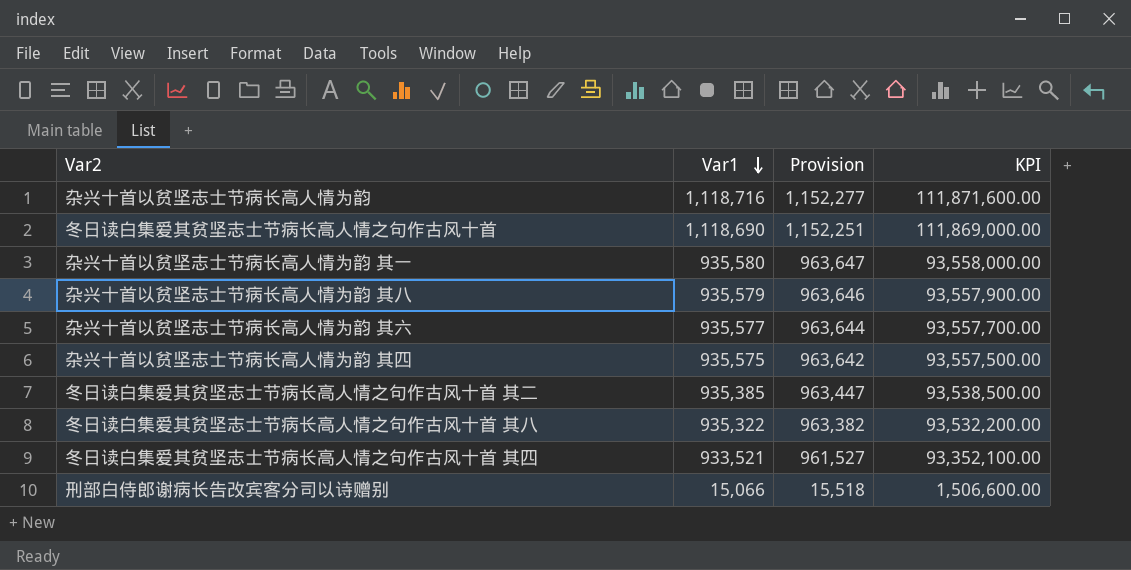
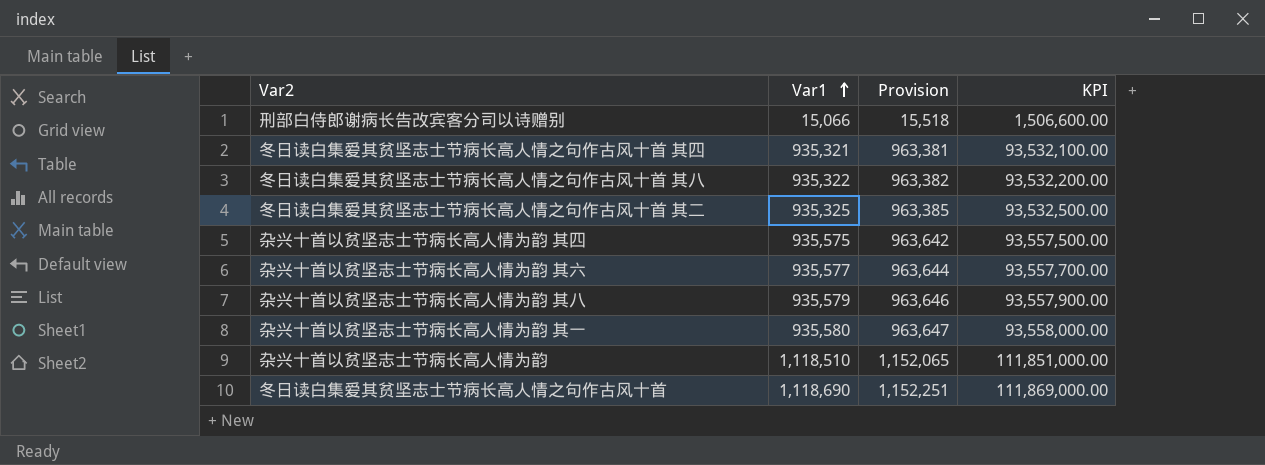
row order: Var1 descending -> Var1 ascending
冬日读白集爱其贫坚志士节病长高人情之句作古风十首 其四 | Var1: 933,521 -> 935,321
冬日读白集爱其贫坚志士节病长高人情之句作古风十首 其四 | Provision: 961,527 -> 963,381
冬日读白集爱其贫坚志士节病长高人情之句作古风十首 其四 | KPI: 93,352,100.00 -> 93,532,100.00
冬日读白集爱其贫坚志士节病长高人情之句作古风十首 其二 | Var1: 935,385 -> 935,325
冬日读白集爱其贫坚志士节病长高人情之句作古风十首 其二 | Provision: 963,447 -> 963,385
冬日读白集爱其贫坚志士节病长高人情之句作古风十首 其二 | KPI: 93,538,500.00 -> 93,532,500.00
杂兴十首以贫坚志士节病长高人情为韵 | Var1: 1,118,716 -> 1,118,510
杂兴十首以贫坚志士节病长高人情为韵 | Provision: 1,152,277 -> 1,152,065
杂兴十首以贫坚志士节病长高人情为韵 | KPI: 111,871,600.00 -> 111,851,000.00

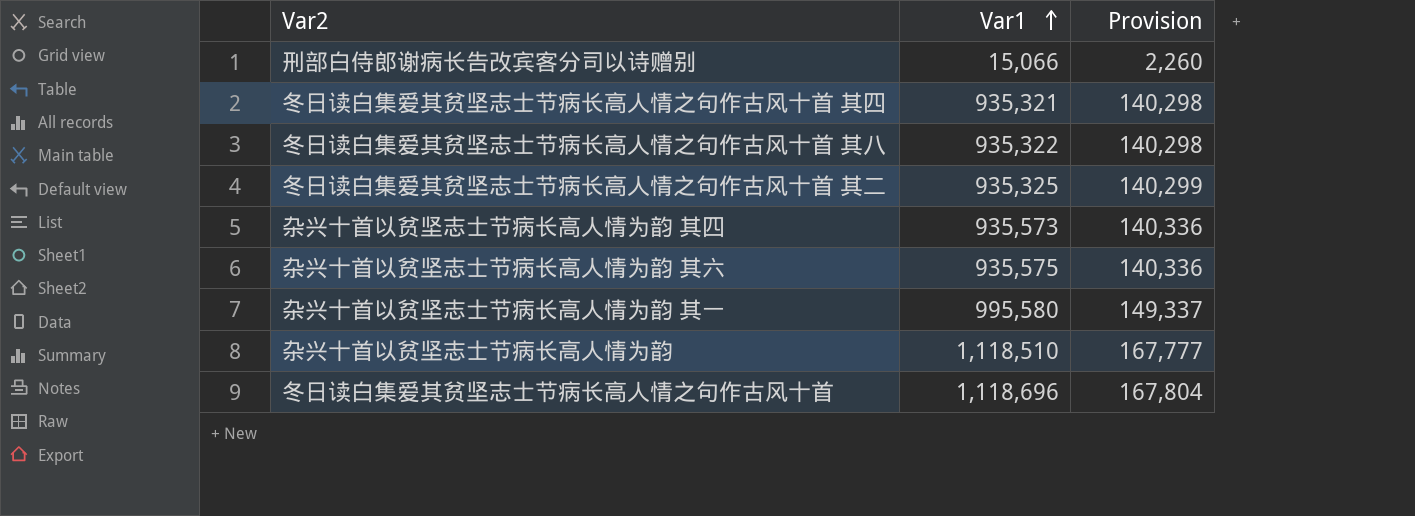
column KPI | formula: [Var1] * 100 -> none
column Provision | formula: [Var1] * 1.03 -> [Var1] * 0.15
row 杂兴十首以贫坚志士节病长高人情为韵 其八: 935,579 | 963,646 | 93,557,900.00 -> none
杂兴十首以贫坚志士节病长高人情为韵 其四 | Var1: 935,575 -> 935,573
杂兴十首以贫坚志士节病长高人情为韵 其六 | Var1: 935,577 -> 935,575
杂兴十首以贫坚志士节病长高人情为韵 其一 | Var1: 935,580 -> 995,580
冬日读白集爱其贫坚志士节病长高人情之句作古风十首 | Var1: 1,118,690 -> 1,118,696

